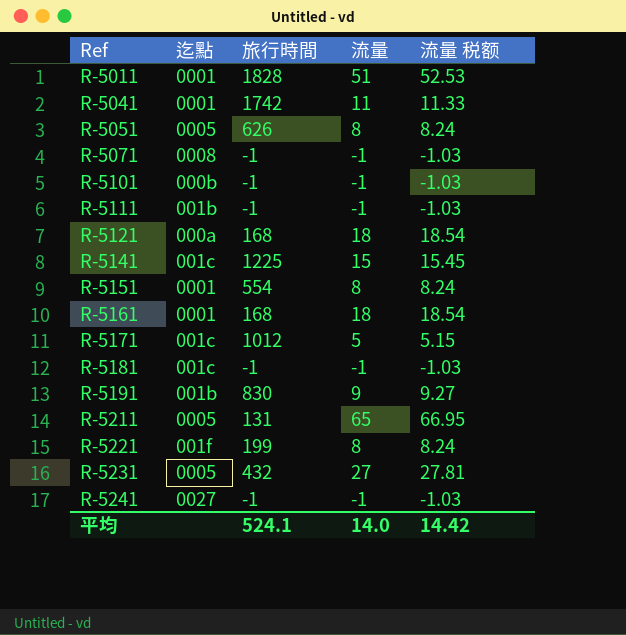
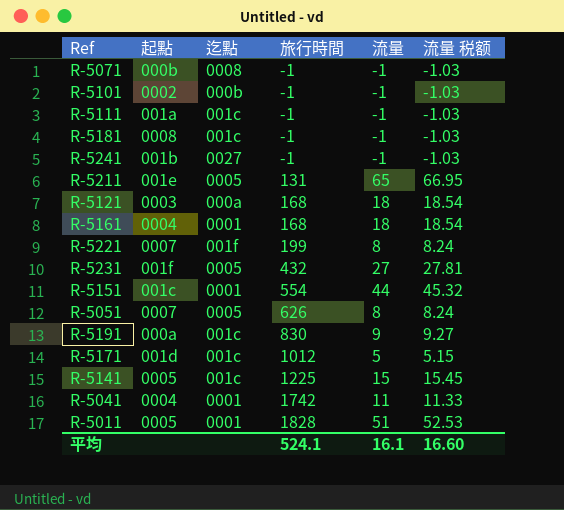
row order: Ref ascending -> 旅行時間 ascending
column 起點 | position: none -> 2
R-5111 | 迄點: 001b -> 001c
R-5151 | 流量: 8 -> 44
R-5151 | 流量 税额: 8.24 -> 45.32
R-5191 | 迄點: 001b -> 001c
平均 | 流量: 14.0 -> 16.1
平均 | 流量 税额: 14.42 -> 16.60

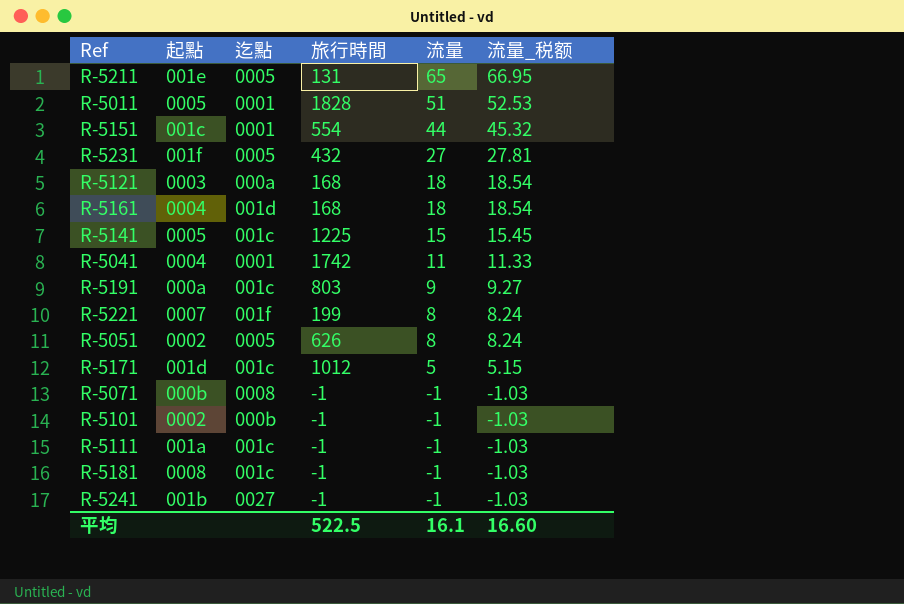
row order: 旅行時間 ascending -> 流量 descending
column name: 流量 税额 -> 流量_税额
R-5161 | 迄點: 0001 -> 001d
R-5191 | 旅行時間: 830 -> 803
R-5051 | 起點: 0007 -> 0002
平均 | 旅行時間: 524.1 -> 522.5

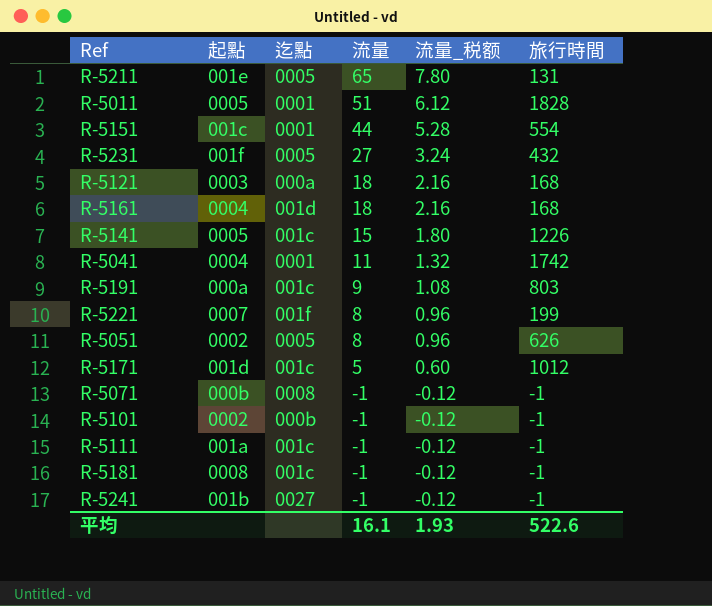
column 流量_税额 | formula: [流量] * 1.03 -> [流量] * 0.12
column 旅行時間 | position: 4 -> 6
R-5141 | 旅行時間: 1225 -> 1226
平均 | 流量_税额: 16.60 -> 1.93
平均 | 旅行時間: 522.5 -> 522.6

